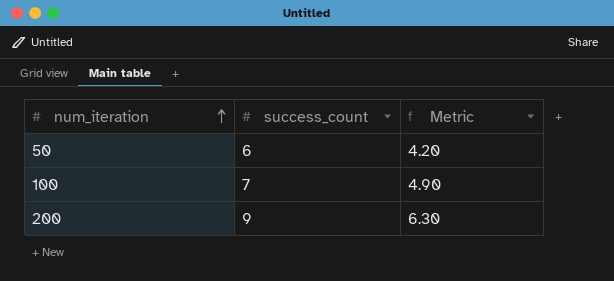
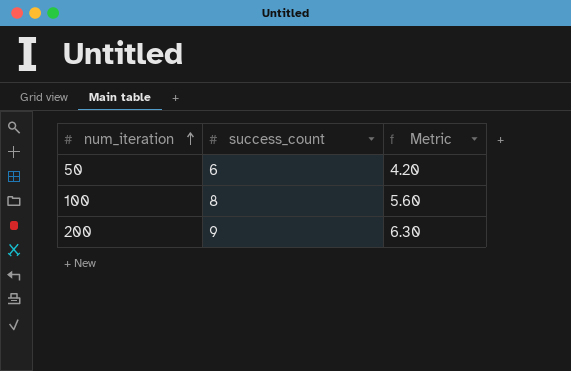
100 | success_count: 7 -> 8
100 | Metric: 4.90 -> 5.60

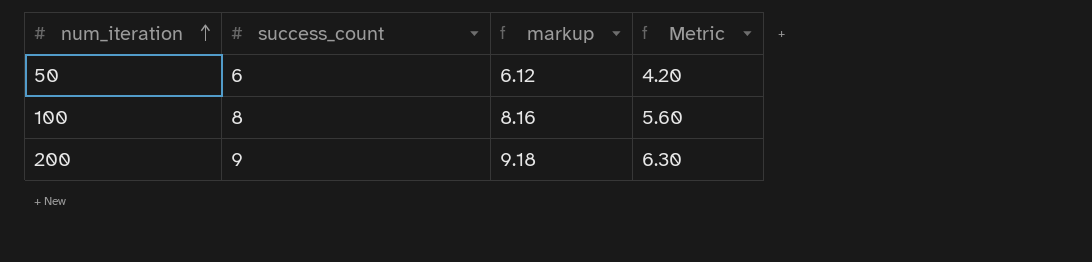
column markup | formula: none -> [success_count] * 1.02

